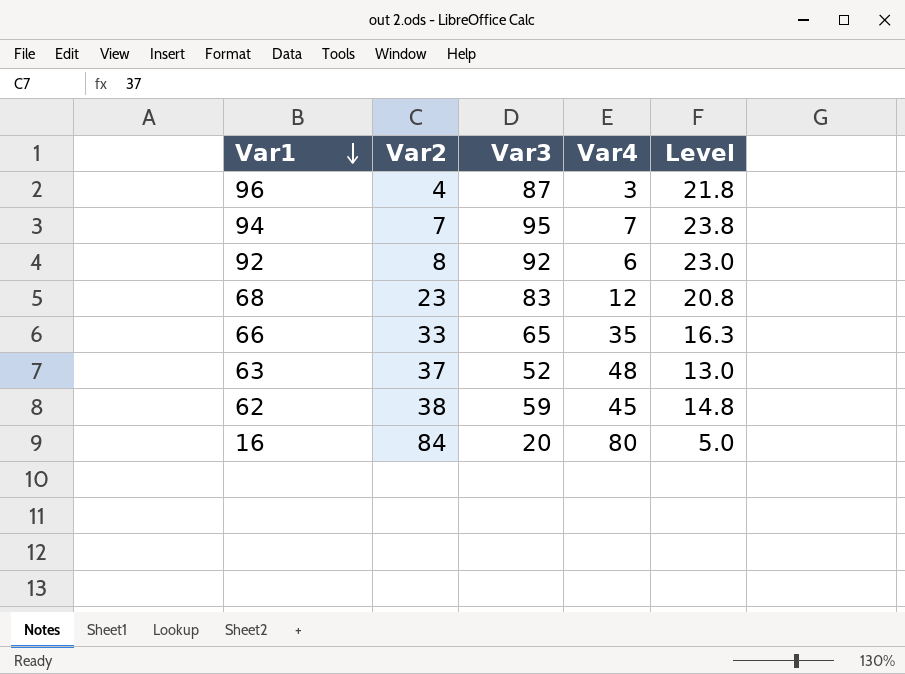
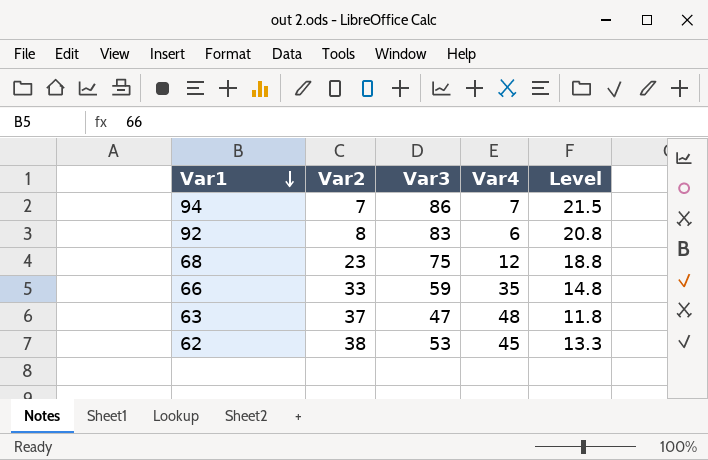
row 96: 4 | 87 | 3 | 21.8 -> none
row 16: 84 | 20 | 80 | 5.0 -> none
94 | Var3: 95 -> 86
94 | Level: 23.8 -> 21.5
92 | Var3: 92 -> 83
92 | Level: 23.0 -> 20.8
68 | Var3: 83 -> 75
68 | Level: 20.8 -> 18.8
66 | Var3: 65 -> 59
66 | Level: 16.3 -> 14.8
63 | Var3: 52 -> 47
63 | Level: 13.0 -> 11.8
62 | Var3: 59 -> 53
62 | Level: 14.8 -> 13.3

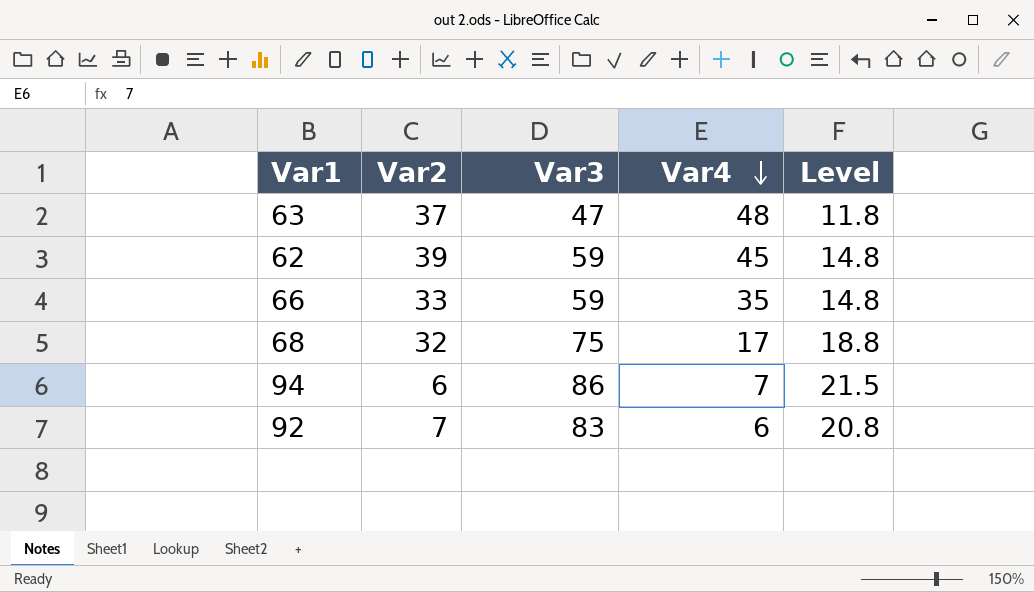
row order: Var1 descending -> Var4 descending
62 | Var2: 38 -> 39
62 | Var3: 53 -> 59
62 | Level: 13.3 -> 14.8
68 | Var2: 23 -> 32
68 | Var4: 12 -> 17
94 | Var2: 7 -> 6
92 | Var2: 8 -> 7

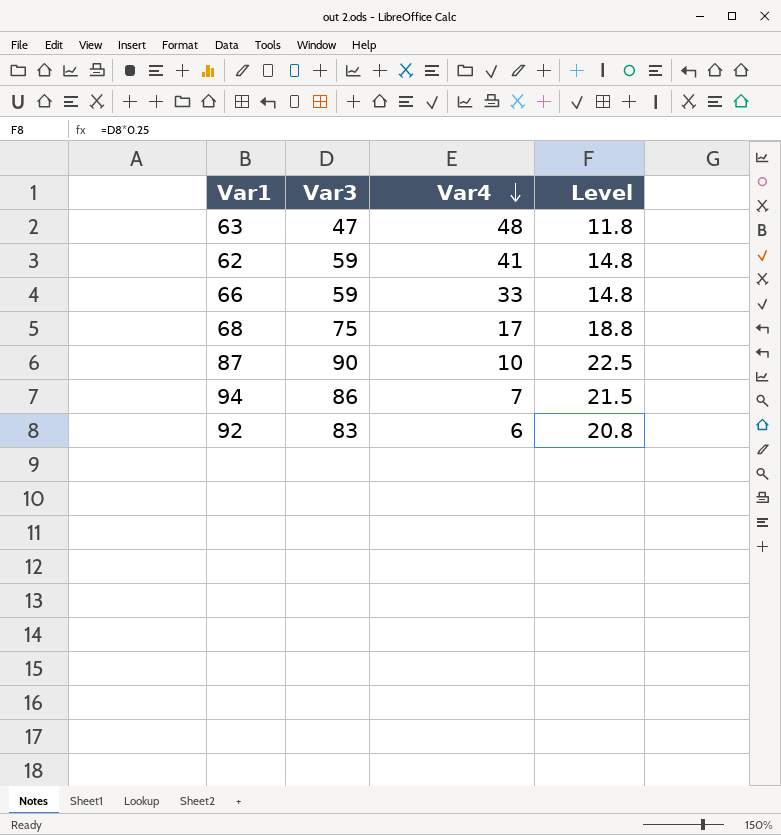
column Var2 | position: 2 -> none
62 | Var4: 45 -> 41
66 | Var4: 35 -> 33
row 87: none -> 90 | 10 | 22.5

